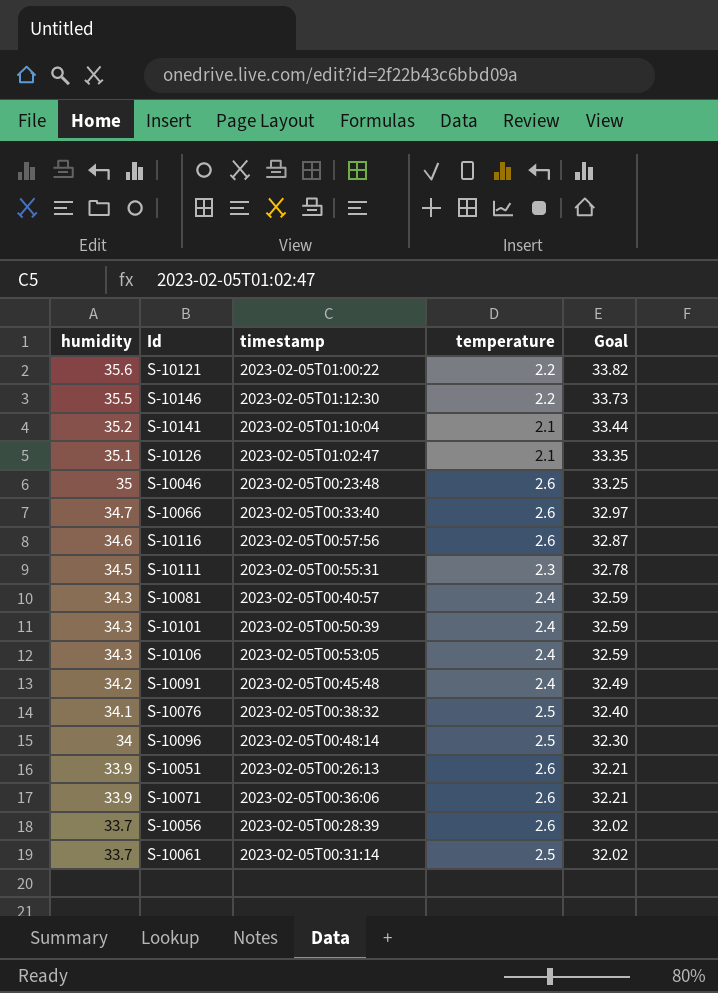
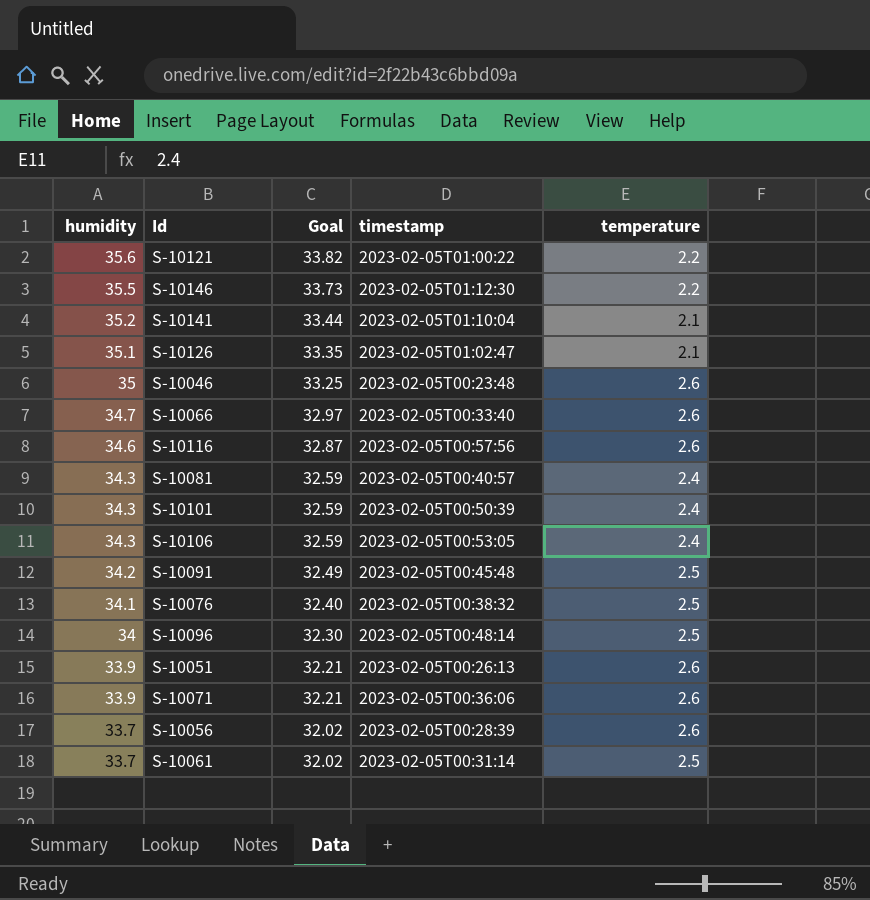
column Goal | position: 5 -> 3
row S-10111: 34.5 | 2023-02-05T00:55:31 | 2.3 | 32.78 -> none
S-10091 | temperature: 2.4 -> 2.5

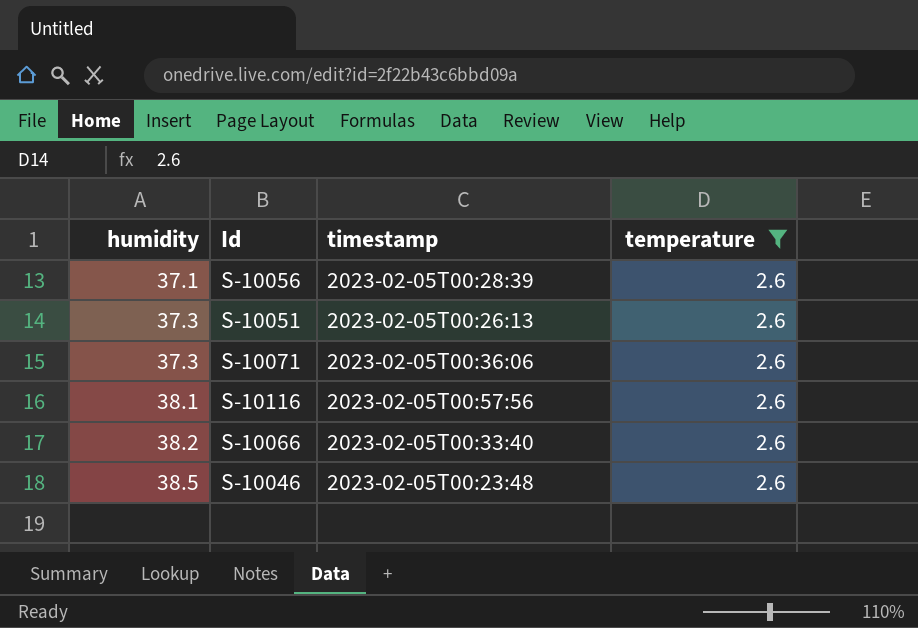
filter: none -> temperature = 2.6
row order: humidity descending -> humidity ascending
column Goal | formula: [humidity] * 0.95 -> none
S-10056 | humidity: 33.7 -> 37.1
S-10051 | humidity: 33.9 -> 37.3
S-10071 | humidity: 33.9 -> 37.3
S-10116 | humidity: 34.6 -> 38.1
S-10066 | humidity: 34.7 -> 38.2
S-10046 | humidity: 35 -> 38.5

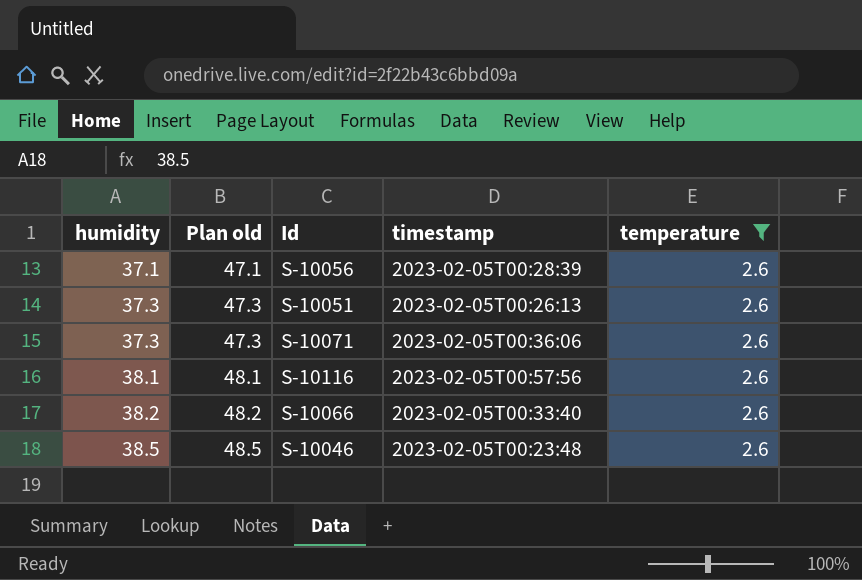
column Plan old | formula: none -> [humidity] + 10

